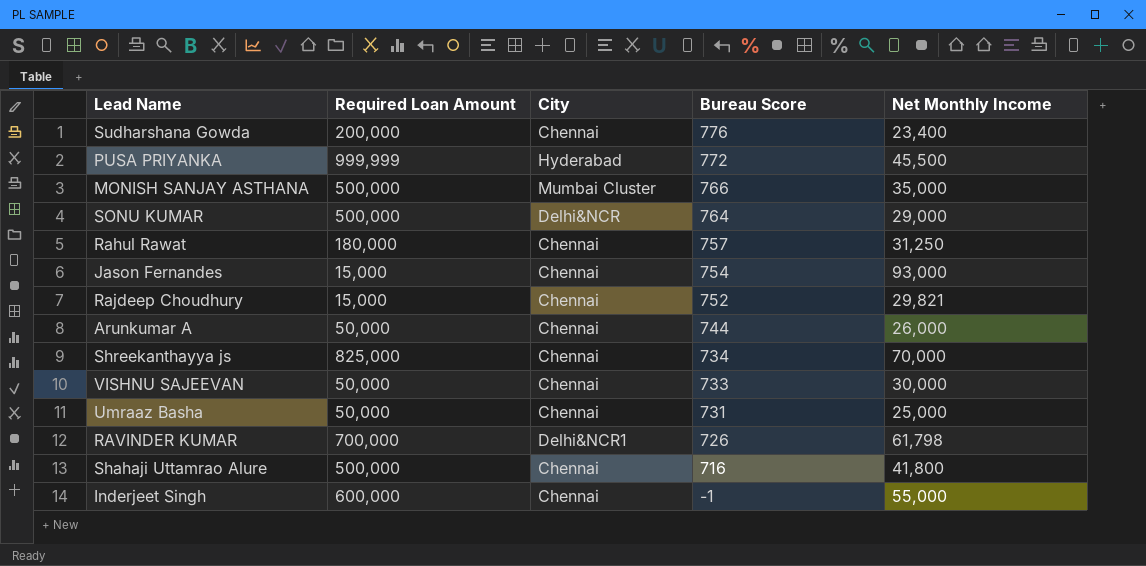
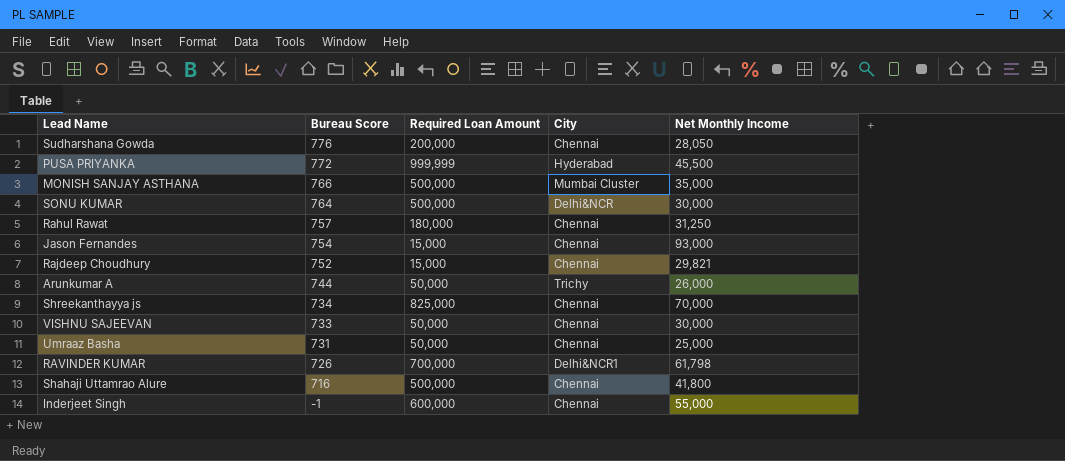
column Bureau Score | position: 4 -> 2
Sudharshana Gowda | Net Monthly Income: 23,400 -> 28,050
SONU KUMAR | Net Monthly Income: 29,000 -> 30,000
Arunkumar A | City: Chennai -> Trichy

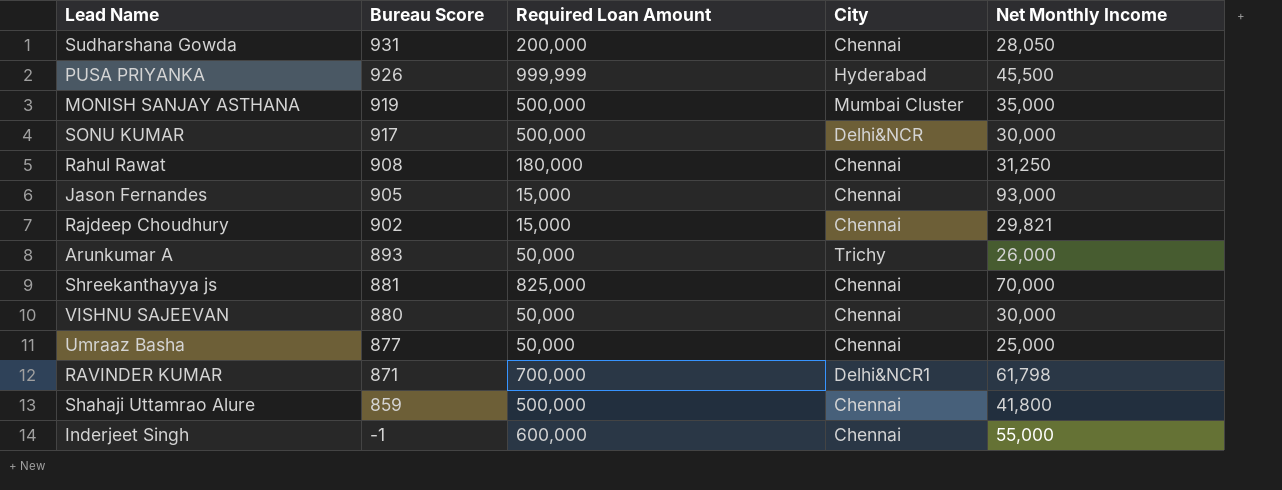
Sudharshana Gowda | Bureau Score: 776 -> 931
PUSA PRIYANKA | Bureau Score: 772 -> 926
MONISH SANJAY ASTHANA | Bureau Score: 766 -> 919
SONU KUMAR | Bureau Score: 764 -> 917
Rahul Rawat | Bureau Score: 757 -> 908
Jason Fernandes | Bureau Score: 754 -> 905
Rajdeep Choudhury | Bureau Score: 752 -> 902
Arunkumar A | Bureau Score: 744 -> 893
Shreekanthayya js | Bureau Score: 734 -> 881
VISHNU SAJEEVAN | Bureau Score: 733 -> 880
Umraaz Basha | Bureau Score: 731 -> 877
RAVINDER KUMAR | Bureau Score: 726 -> 871
Shahaji Uttamrao Alure | Bureau Score: 716 -> 859

